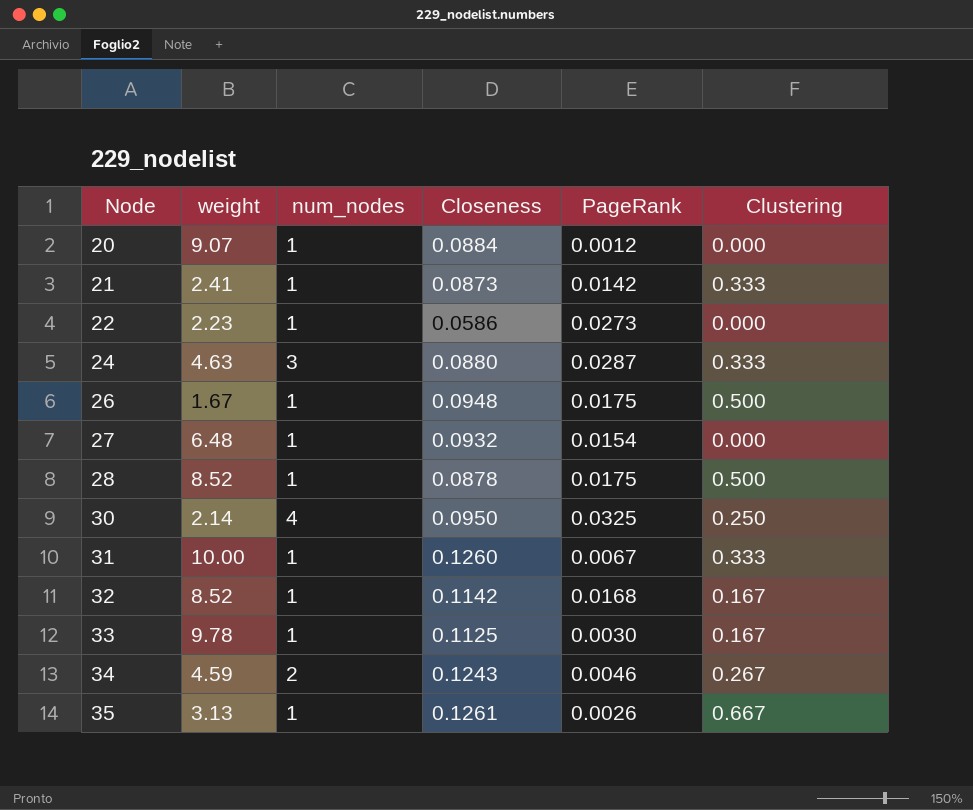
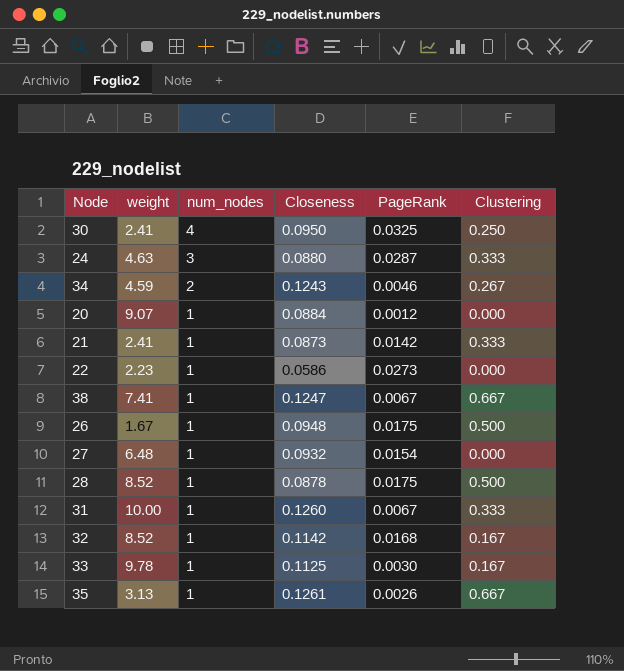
row order: Node ascending -> num_nodes descending
30 | weight: 2.14 -> 2.41
row 38: none -> 7.41 | 1 | 0.1247 | 0.0067 | 0.667

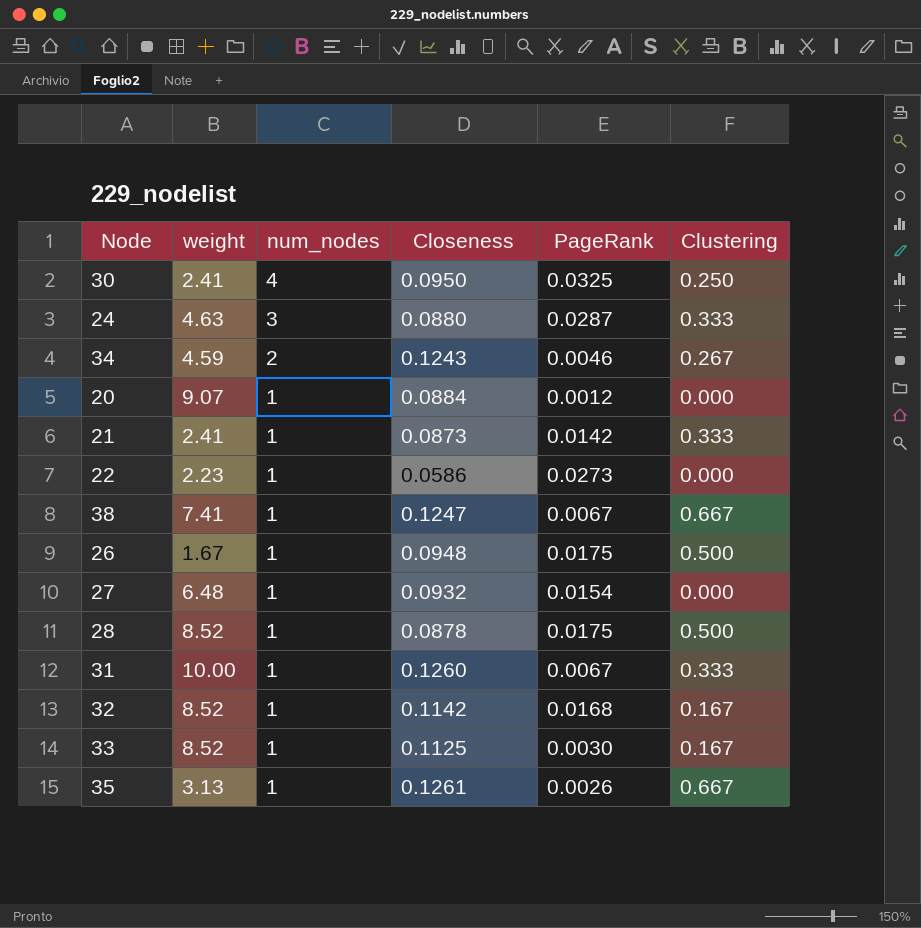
33 | weight: 9.78 -> 8.52

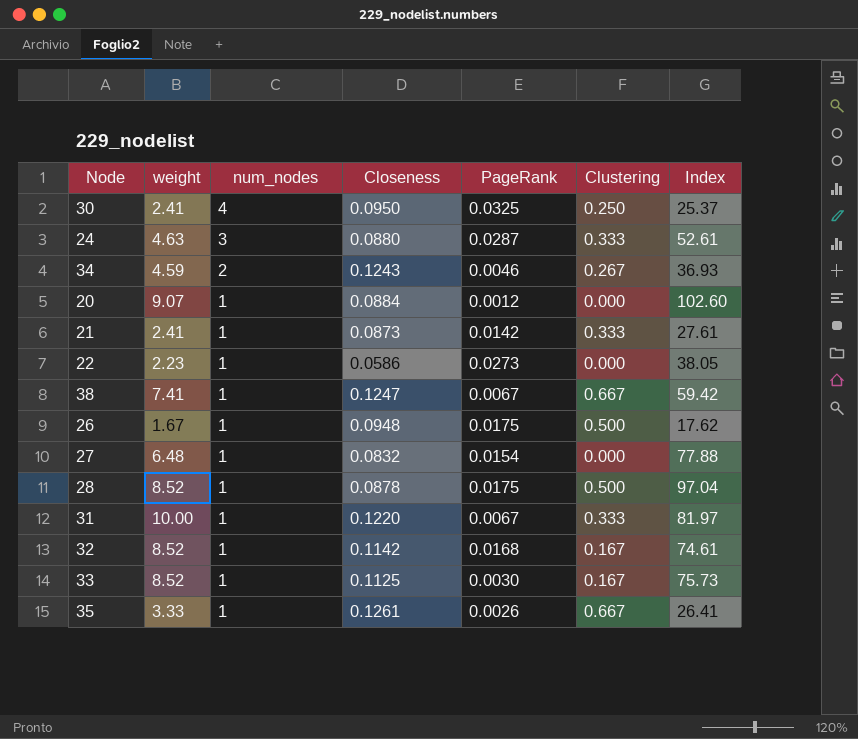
column Index | formula: none -> [weight] / [Closeness]
27 | Closeness: 0.0932 -> 0.0832
31 | Closeness: 0.1260 -> 0.1220
35 | weight: 3.13 -> 3.33

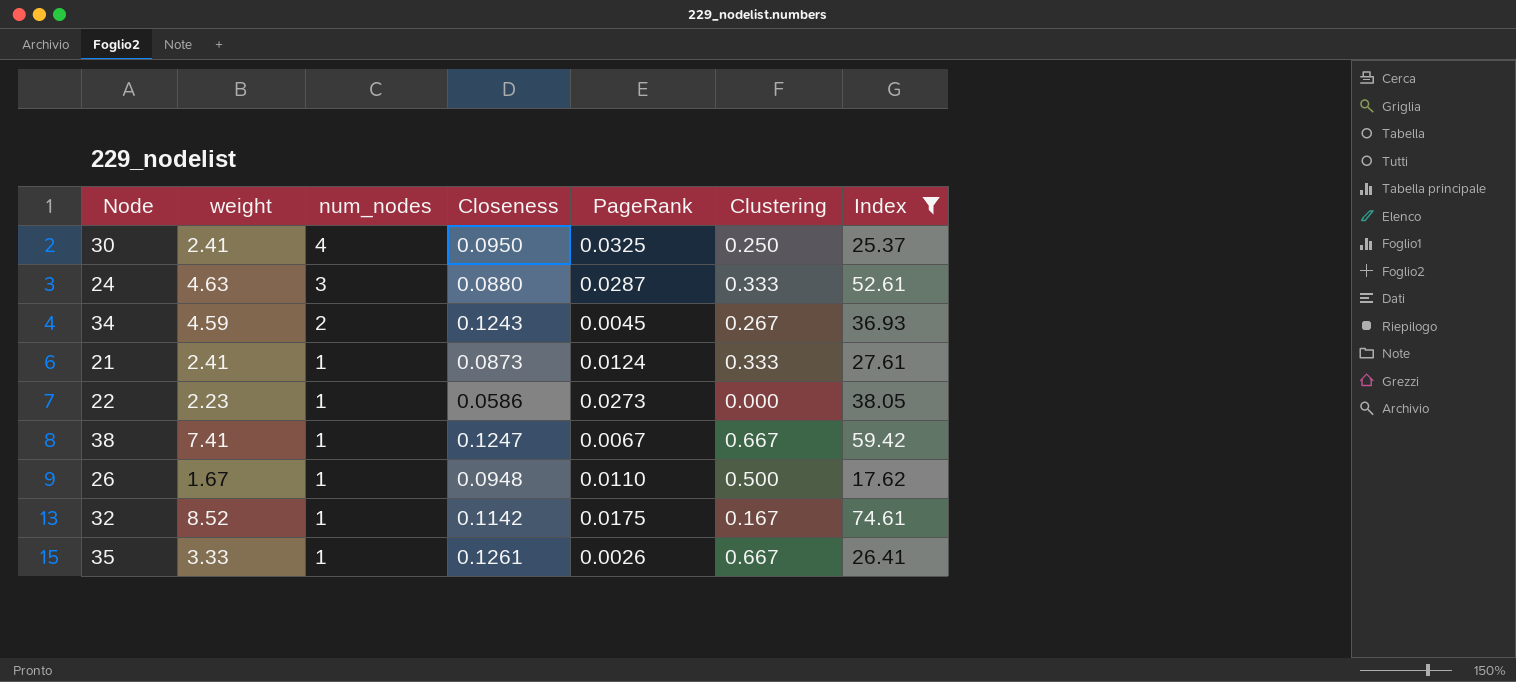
filter: none -> Index <= 74.61
34 | PageRank: 0.0046 -> 0.0045
21 | PageRank: 0.0142 -> 0.0124
26 | PageRank: 0.0175 -> 0.0110
32 | PageRank: 0.0168 -> 0.0175

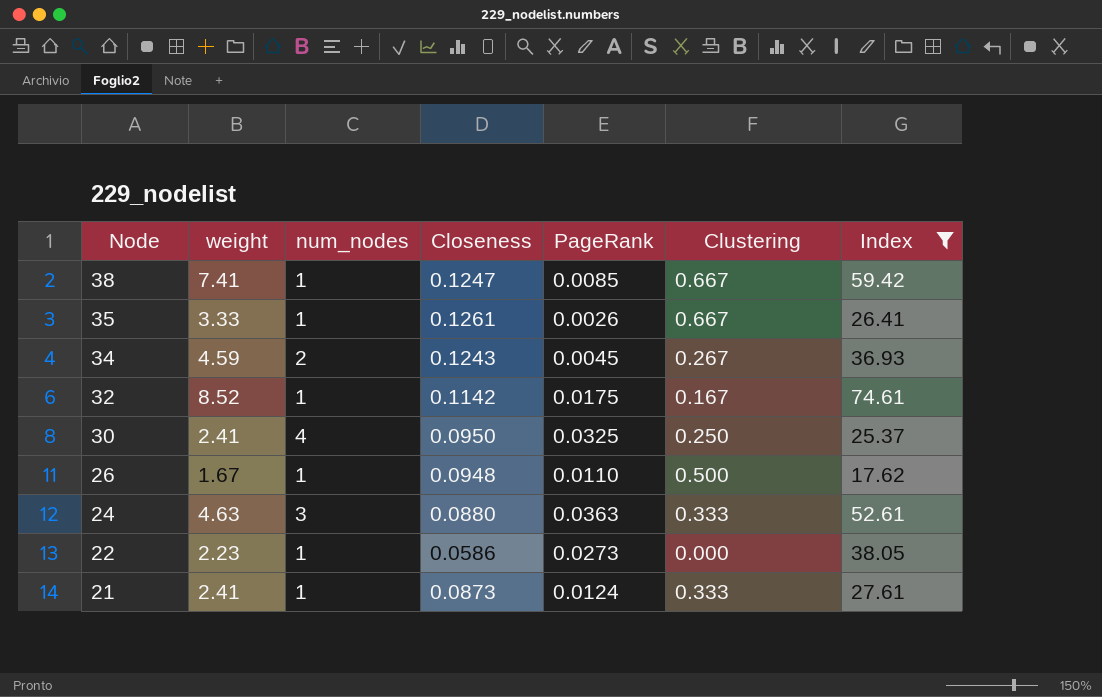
row order: num_nodes descending -> Node descending
38 | PageRank: 0.0067 -> 0.0085
24 | PageRank: 0.0287 -> 0.0363

